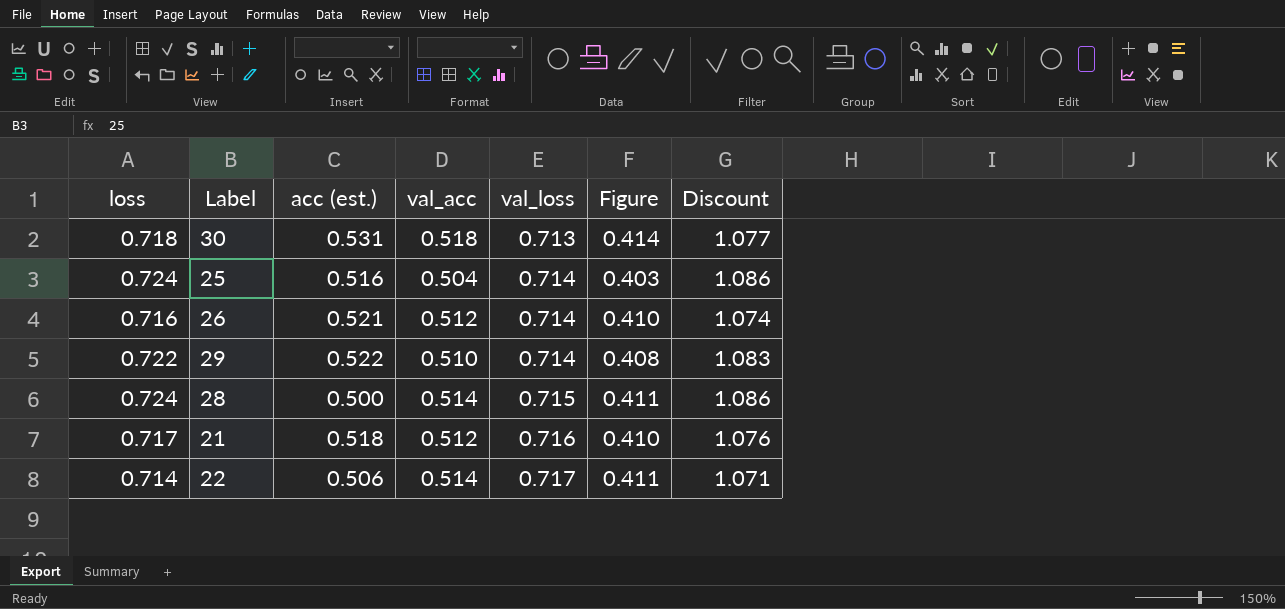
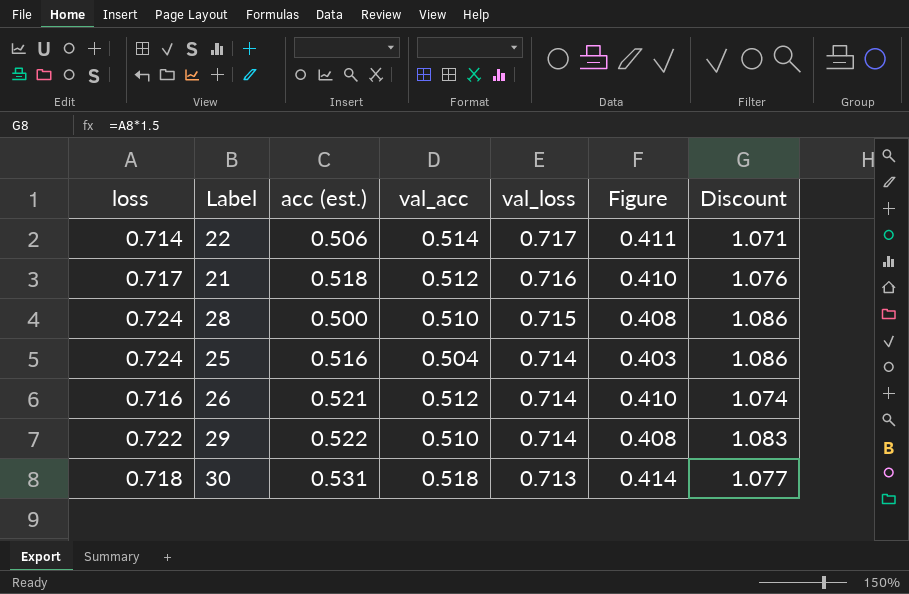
row order: val_loss ascending -> val_loss descending
28 | val_acc: 0.514 -> 0.510
28 | Figure: 0.411 -> 0.408

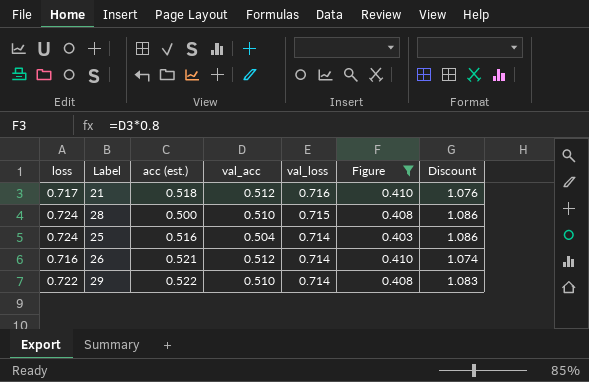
filter: none -> Figure <= 0.410

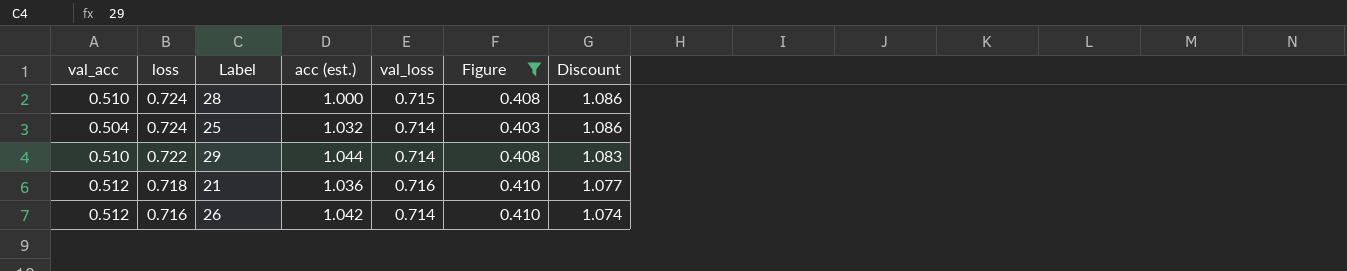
row order: val_loss descending -> loss descending
column val_acc | position: 4 -> 1
28 | acc (est.): 0.500 -> 1.000
25 | acc (est.): 0.516 -> 1.032
29 | acc (est.): 0.522 -> 1.044
21 | loss: 0.717 -> 0.718
21 | acc (est.): 0.518 -> 1.036
21 | Discount: 1.076 -> 1.077
26 | acc (est.): 0.521 -> 1.042

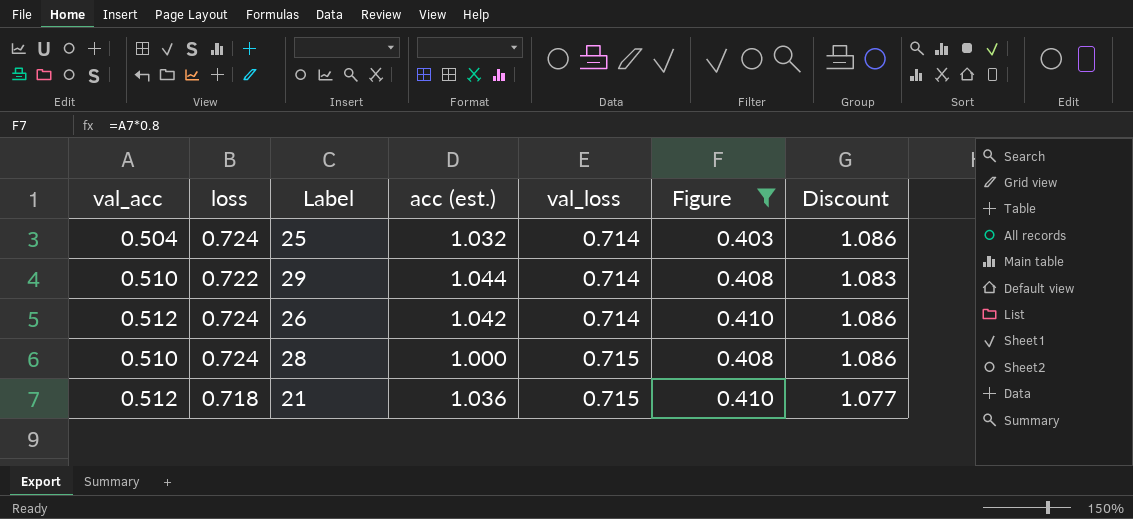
row order: loss descending -> val_loss ascending
26 | loss: 0.716 -> 0.724
26 | Discount: 1.074 -> 1.086
21 | val_loss: 0.716 -> 0.715

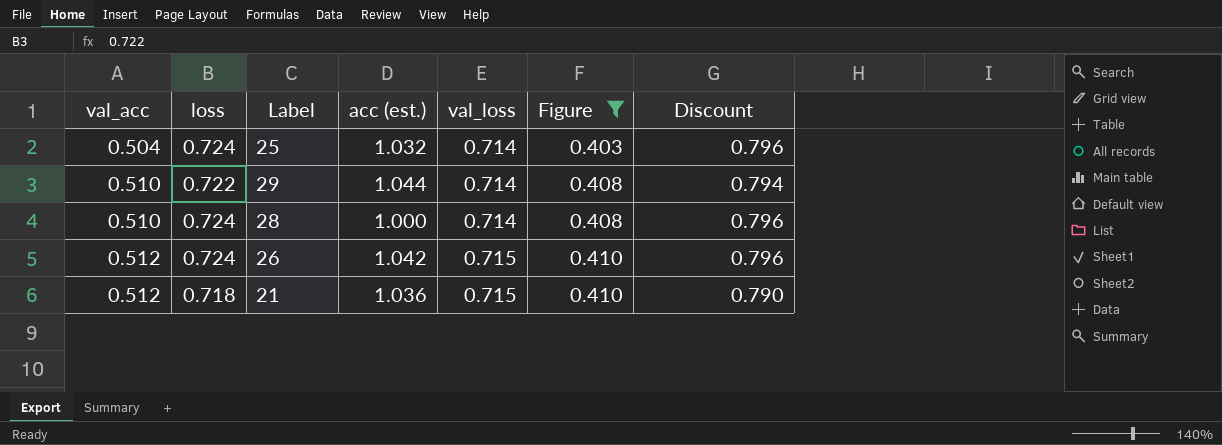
row order: val_loss ascending -> val_acc ascending
column Discount | formula: [loss] * 1.5 -> [loss] * 1.1
28 | val_loss: 0.715 -> 0.714
26 | val_loss: 0.714 -> 0.715

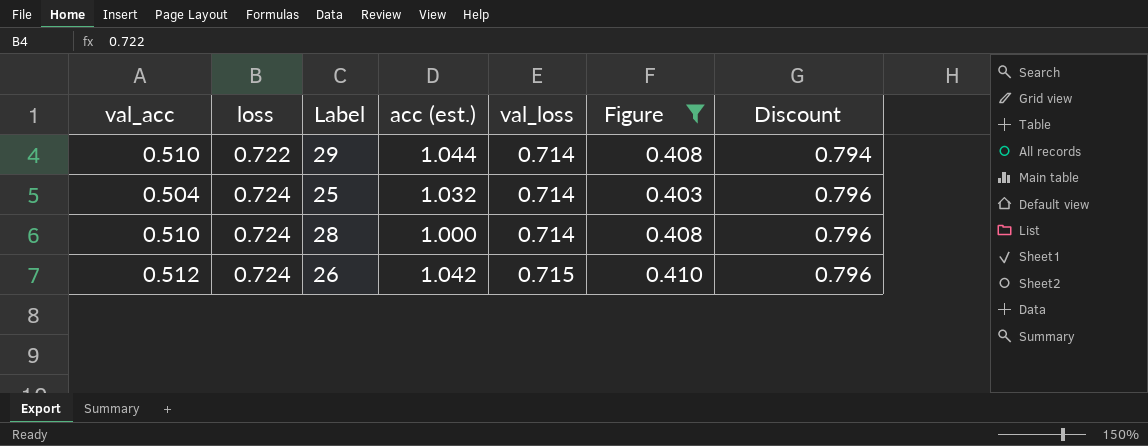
row order: val_acc ascending -> loss ascending
row 21: 0.512 | 0.718 | 1.036 | 0.715 | 0.410 | 0.790 -> none

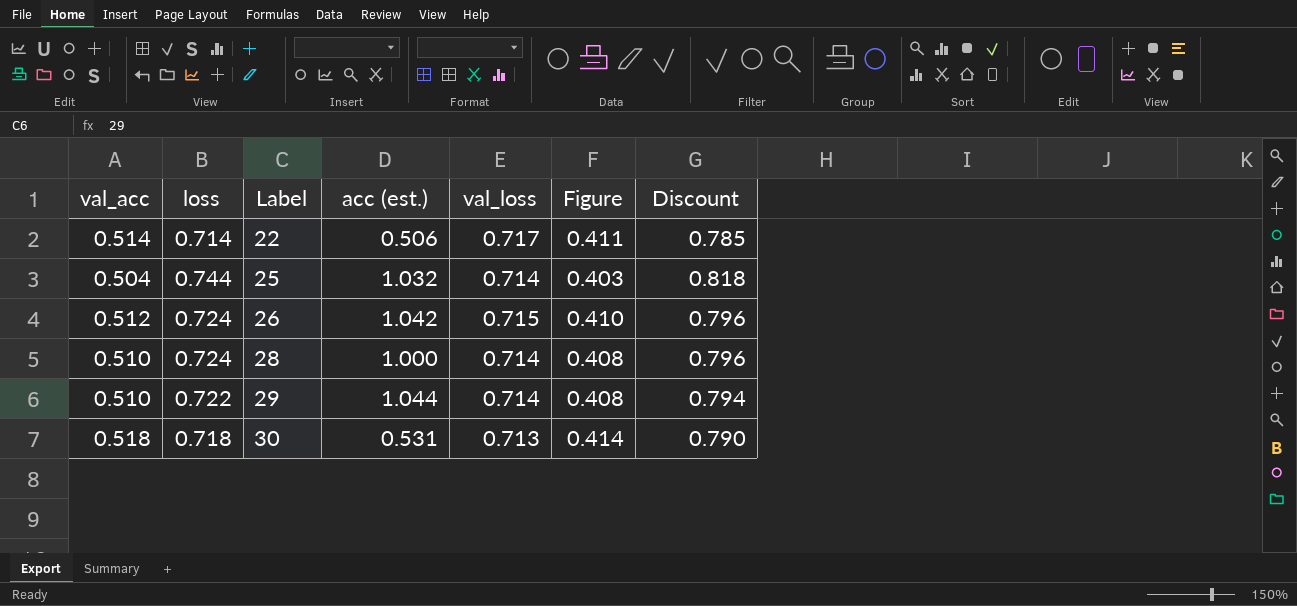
filter: Figure <= 0.410 -> none
row order: loss ascending -> Label ascending
25 | loss: 0.724 -> 0.744
25 | Discount: 0.796 -> 0.818

